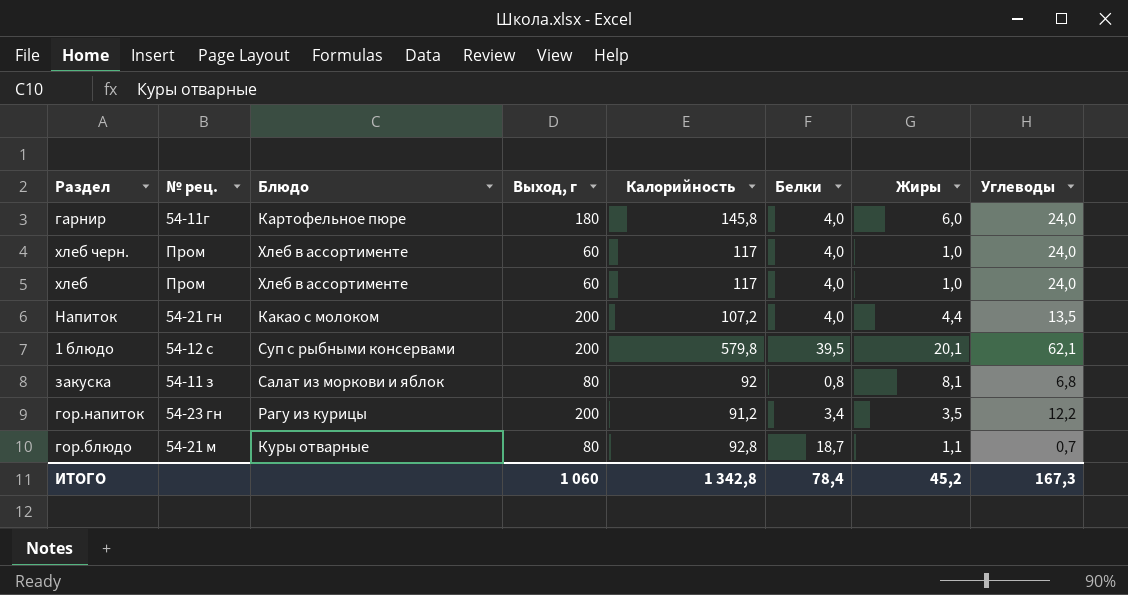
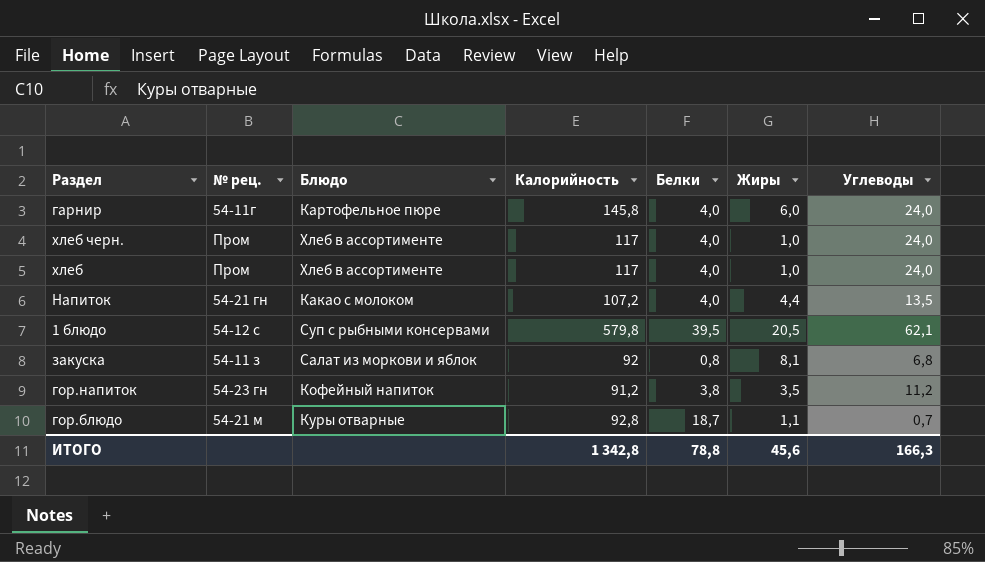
column Выход, г | position: 4 -> none
1 блюдо | Жиры: 20,1 -> 20,5
гор.напиток | Блюдо: Рагу из курицы -> Кофейный напиток
гор.напиток | Белки: 3,4 -> 3,8
гор.напиток | Углеводы: 12,2 -> 11,2
ИТОГО | Белки: 78,4 -> 78,8
ИТОГО | Жиры: 45,2 -> 45,6
ИТОГО | Углеводы: 167,3 -> 166,3

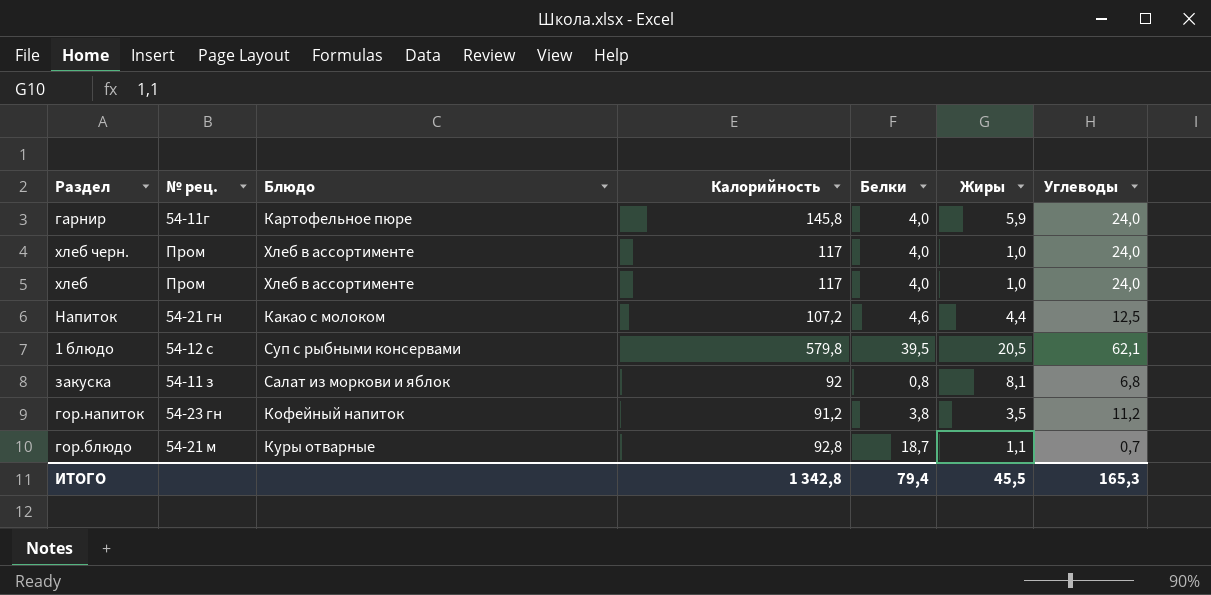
гарнир | Жиры: 6,0 -> 5,9
Напиток | Белки: 4,0 -> 4,6
Напиток | Углеводы: 13,5 -> 12,5
ИТОГО | Белки: 78,8 -> 79,4
ИТОГО | Жиры: 45,6 -> 45,5
ИТОГО | Углеводы: 166,3 -> 165,3

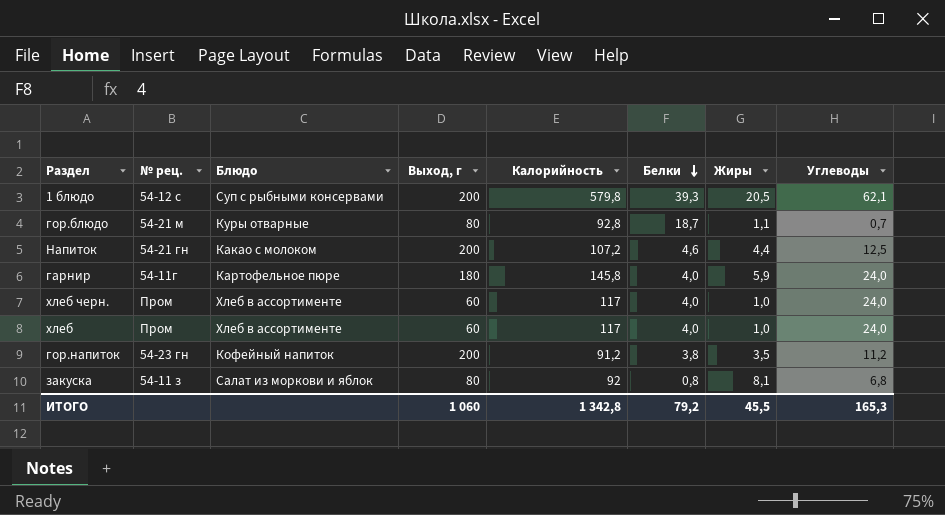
row order: none -> Белки descending
column Выход, г | position: none -> 4
1 блюдо | Белки: 39,5 -> 39,3
ИТОГО | Белки: 79,4 -> 79,2

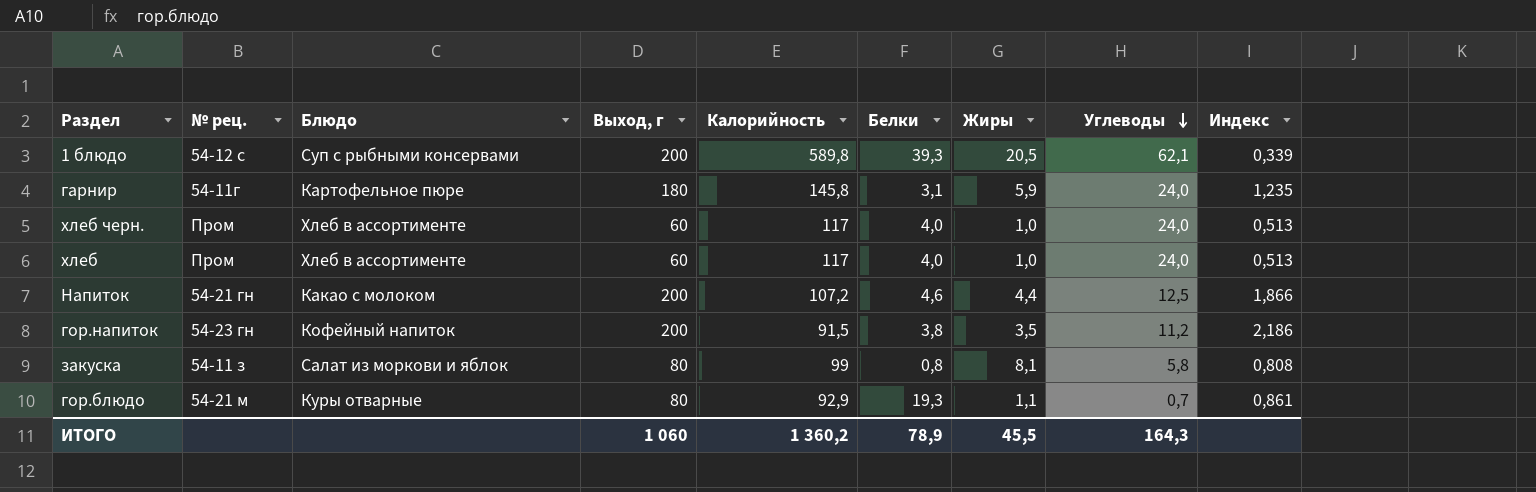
row order: Белки descending -> Углеводы descending
column Индекс | formula: none -> [Выход, г] / [Калорийность]
1 блюдо | Калорийность: 579,8 -> 589,8
гарнир | Белки: 4,0 -> 3,1
гор.напиток | Калорийность: 91,2 -> 91,5
закуска | Калорийность: 92 -> 99
закуска | Углеводы: 6,8 -> 5,8
гор.блюдо | Калорийность: 92,8 -> 92,9
гор.блюдо | Белки: 18,7 -> 19,3
ИТОГО | Калорийность: 1 342,8 -> 1 360,2
ИТОГО | Белки: 79,2 -> 78,9
ИТОГО | Углеводы: 165,3 -> 164,3

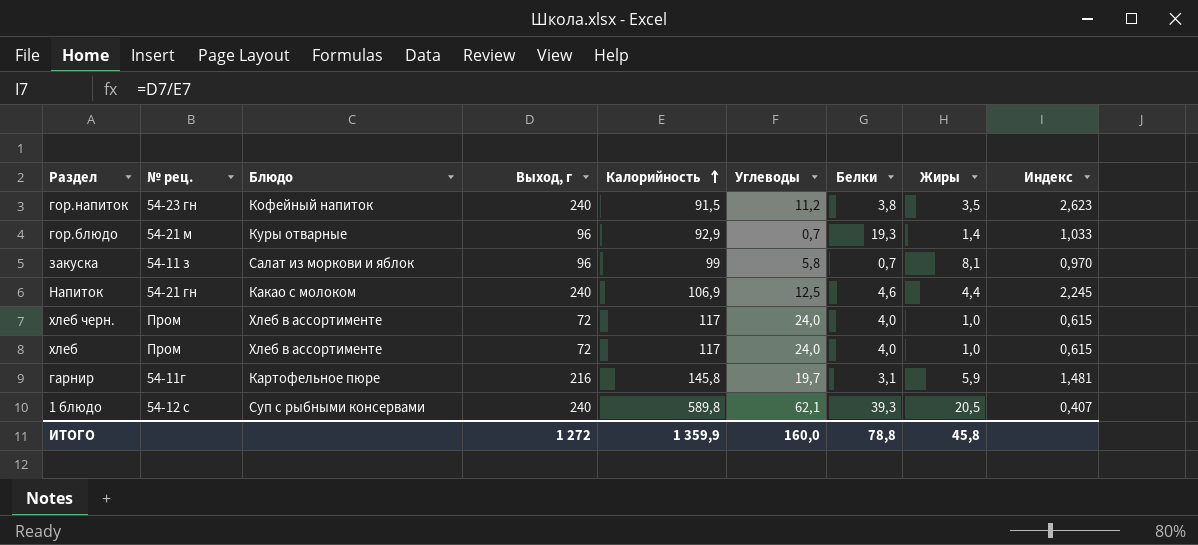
row order: Углеводы descending -> Калорийность ascending
column Углеводы | position: 8 -> 6
гор.напиток | Выход, г: 200 -> 240
гор.напиток | Индекс: 2,186 -> 2,623
гор.блюдо | Выход, г: 80 -> 96
гор.блюдо | Жиры: 1,1 -> 1,4
гор.блюдо | Индекс: 0,861 -> 1,033
закуска | Выход, г: 80 -> 96
закуска | Белки: 0,8 -> 0,7
закуска | Индекс: 0,808 -> 0,970
Напиток | Выход, г: 200 -> 240
Напиток | Калорийность: 107,2 -> 106,9
Напиток | Индекс: 1,866 -> 2,245
хлеб черн. | Выход, г: 60 -> 72
хлеб черн. | Индекс: 0,513 -> 0,615
хлеб | Выход, г: 60 -> 72
хлеб | Индекс: 0,513 -> 0,615
гарнир | Выход, г: 180 -> 216
гарнир | Углеводы: 24,0 -> 19,7
гарнир | Индекс: 1,235 -> 1,481
1 блюдо | Выход, г: 200 -> 240
1 блюдо | Индекс: 0,339 -> 0,407
ИТОГО | Выход, г: 1 060 -> 1 272
ИТОГО | Калорийность: 1 360,2 -> 1 359,9
ИТОГО | Углеводы: 164,3 -> 160,0
ИТОГО | Белки: 78,9 -> 78,8
ИТОГО | Жиры: 45,5 -> 45,8

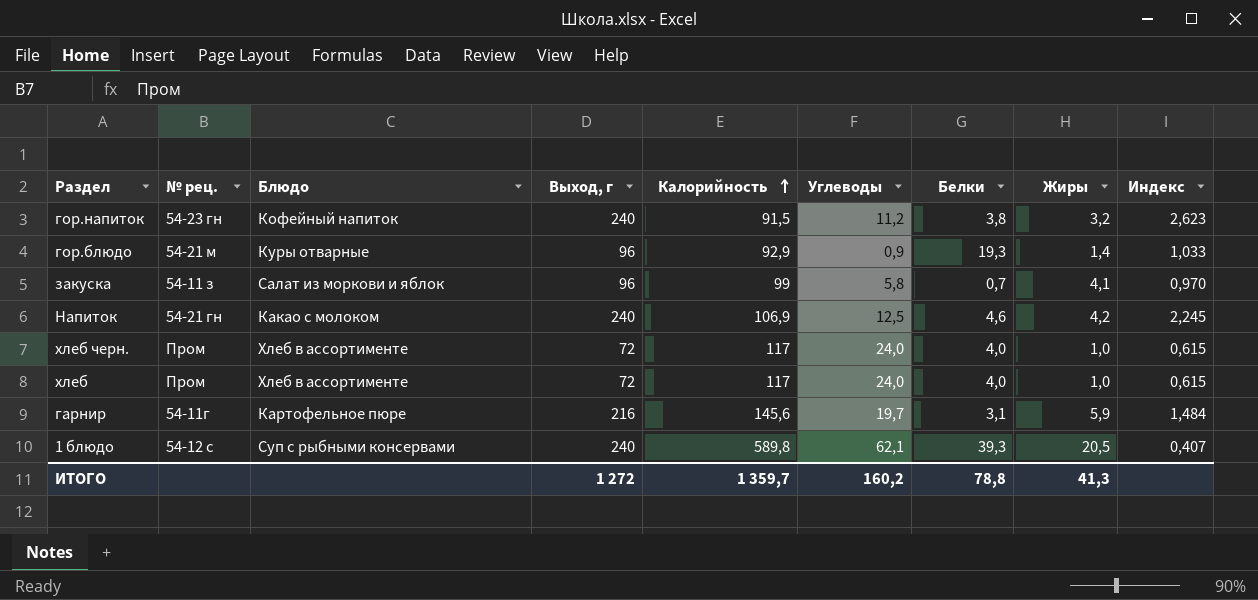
гор.напиток | Жиры: 3,5 -> 3,2
гор.блюдо | Углеводы: 0,7 -> 0,9
закуска | Жиры: 8,1 -> 4,1
Напиток | Жиры: 4,4 -> 4,2
гарнир | Калорийность: 145,8 -> 145,6
гарнир | Индекс: 1,481 -> 1,484
ИТОГО | Калорийность: 1 359,9 -> 1 359,7
ИТОГО | Углеводы: 160,0 -> 160,2
ИТОГО | Жиры: 45,8 -> 41,3

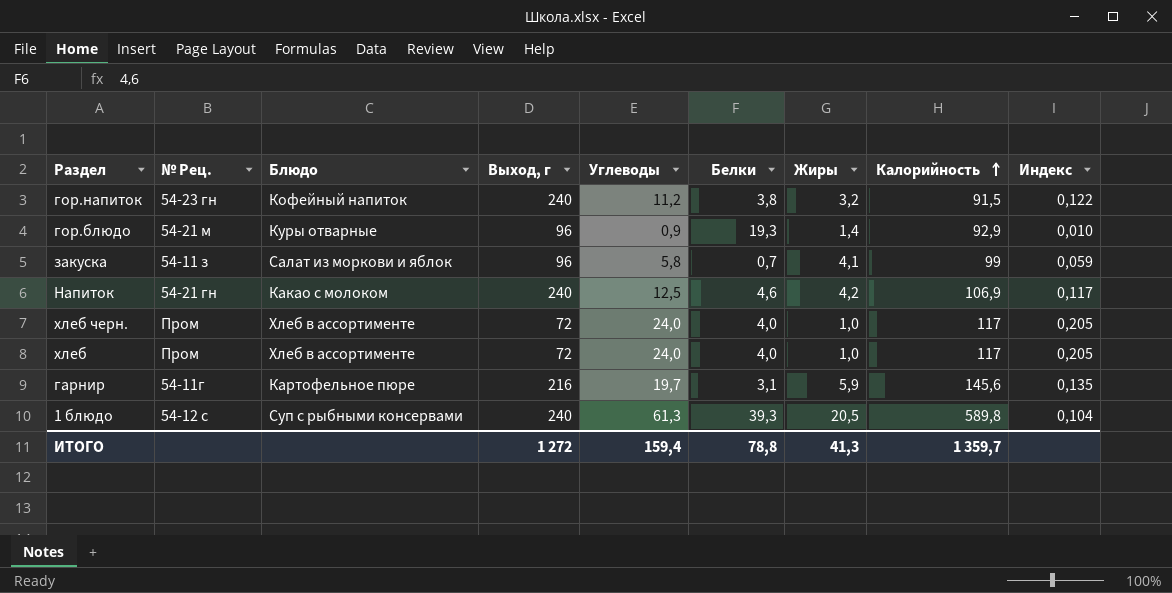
column name: № рец. -> № Рец.
column Калорийность | position: 5 -> 8
column Индекс | formula: [Выход, г] / [Калорийность] -> [Углеводы] / [Калорийность]
1 блюдо | Углеводы: 62,1 -> 61,3
ИТОГО | Углеводы: 160,2 -> 159,4

